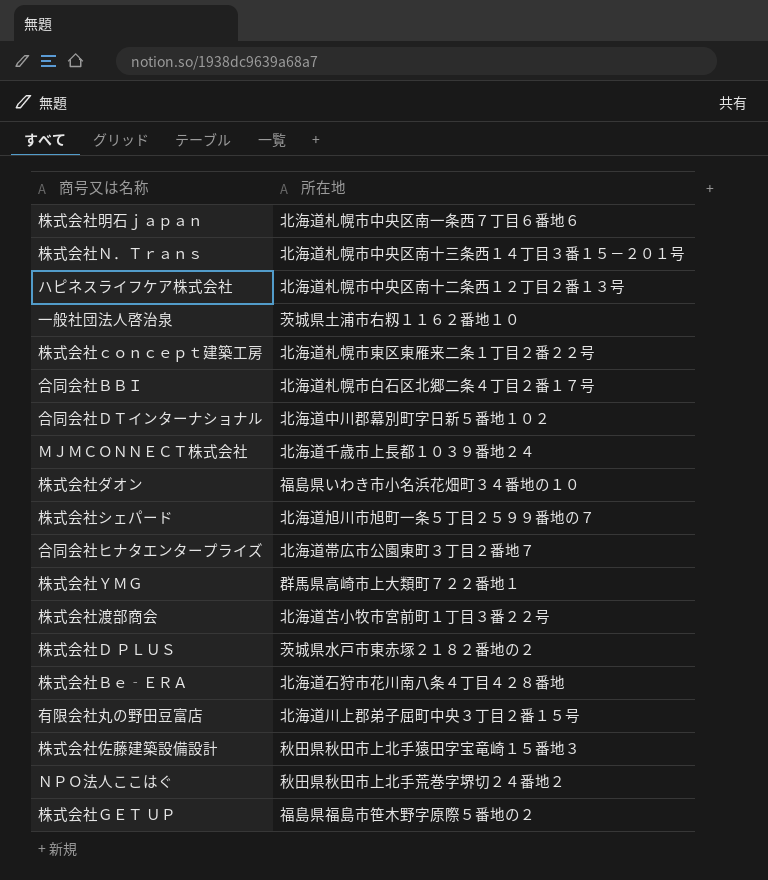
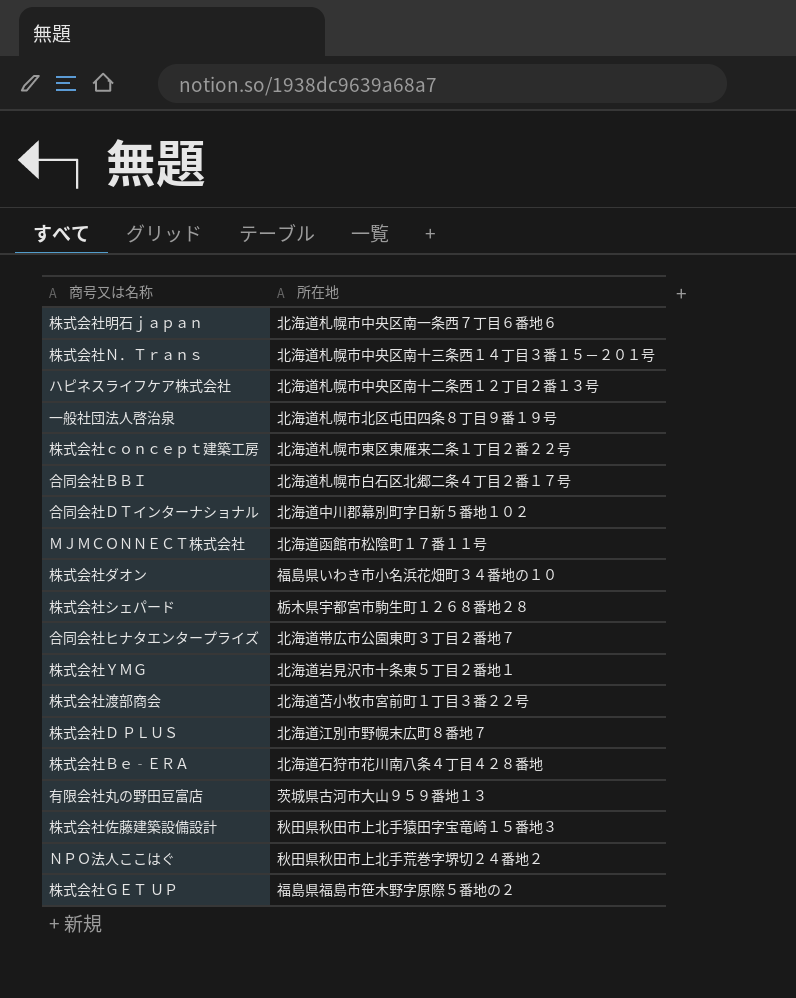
一般社団法人啓治泉 | 所在地: 茨城県土浦市右籾１１６２番地１０ -> 北海道札幌市北区屯田四条８丁目９番１９号
ＭＪＭＣＯＮＮＥＣＴ株式会社 | 所在地: 北海道千歳市上長都１０３９番地２４ -> 北海道函館市松陰町１７番１１号
株式会社シェパード | 所在地: 北海道旭川市旭町一条５丁目２５９９番地の７ -> 栃木県宇都宮市駒生町１２６８番地２８
株式会社ＹＭＧ | 所在地: 群馬県高崎市上大類町７２２番地１ -> 北海道岩見沢市十条東５丁目２番地１
株式会社Ｄ ＰＬＵＳ | 所在地: 茨城県水戸市東赤塚２１８２番地の２ -> 北海道江別市野幌末広町８番地７
有限会社丸の野田豆富店 | 所在地: 北海道川上郡弟子屈町中央３丁目２番１５号 -> 茨城県古河市大山９５９番地１３

